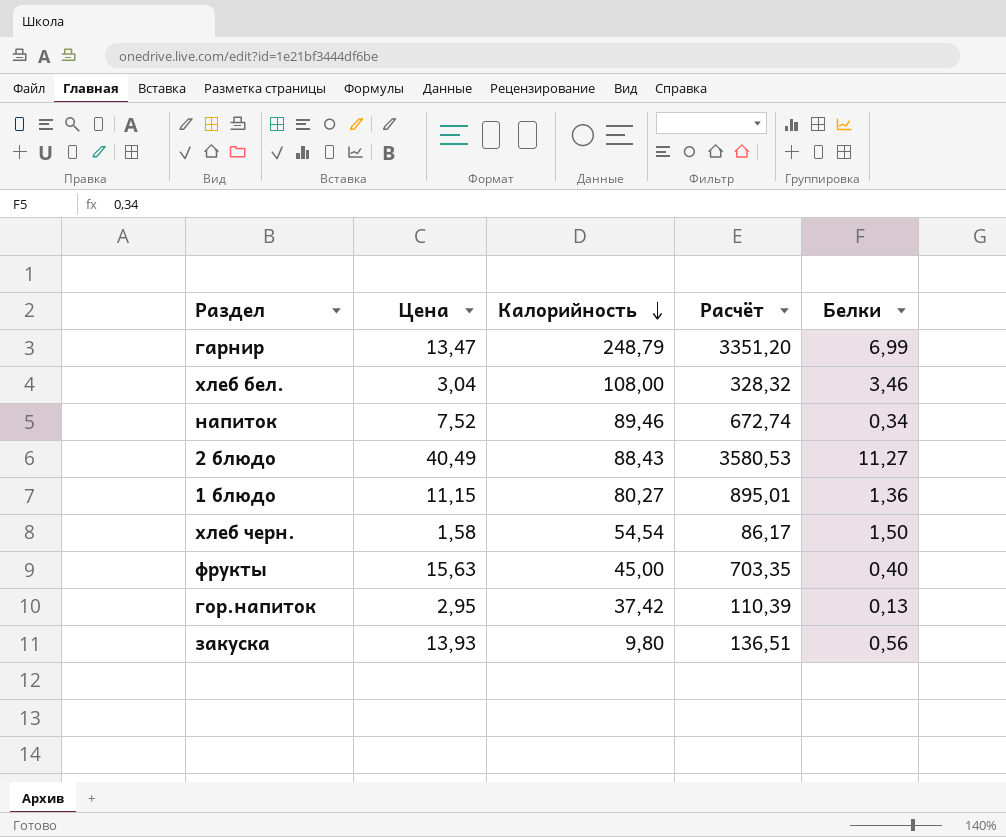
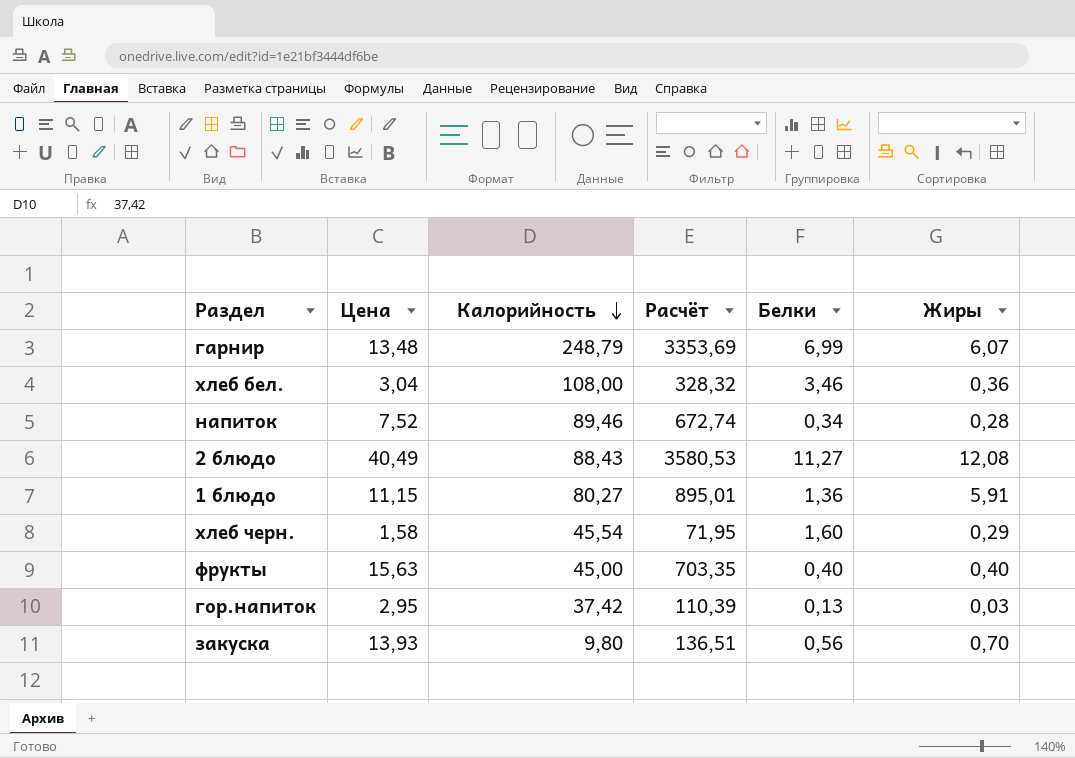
column Жиры | position: none -> 6
гарнир | Цена: 13,47 -> 13,48
гарнир | Расчёт: 3351,20 -> 3353,69
хлеб черн. | Калорийность: 54,54 -> 45,54
хлеб черн. | Расчёт: 86,17 -> 71,95
хлеб черн. | Белки: 1,50 -> 1,60

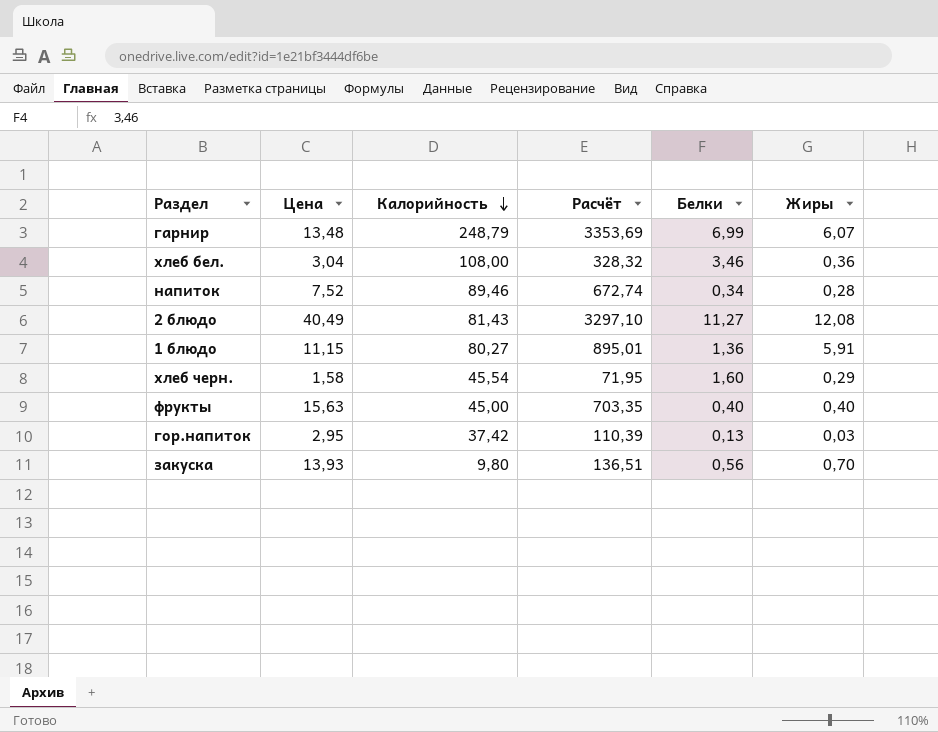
2 блюдо | Калорийность: 88,43 -> 81,43
2 блюдо | Расчёт: 3580,53 -> 3297,10

